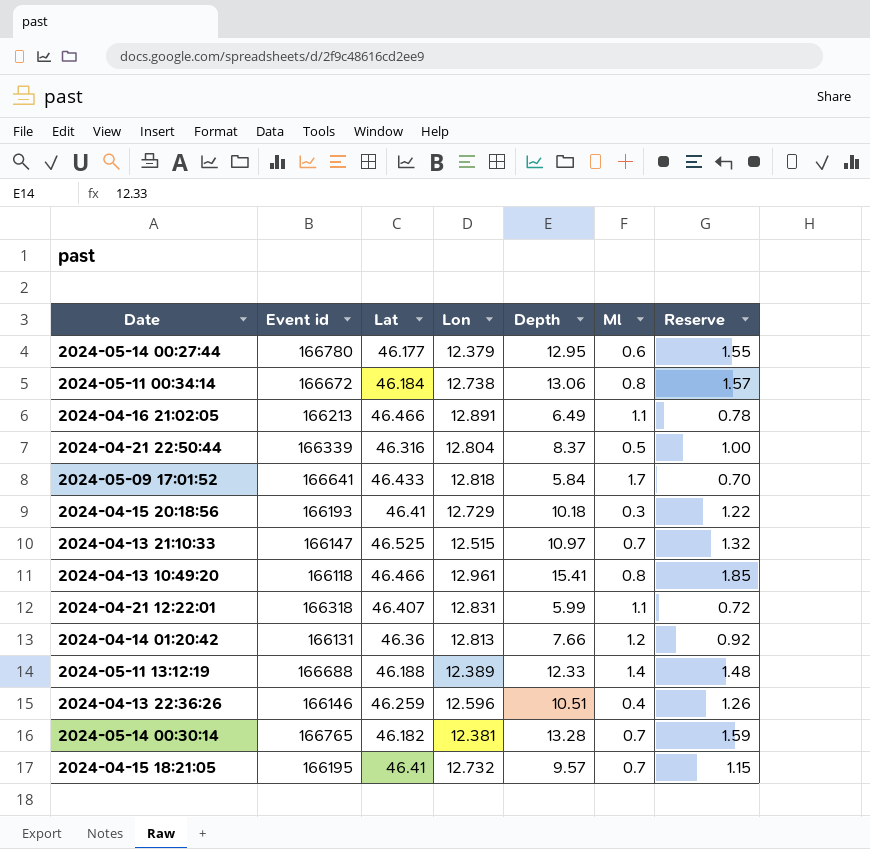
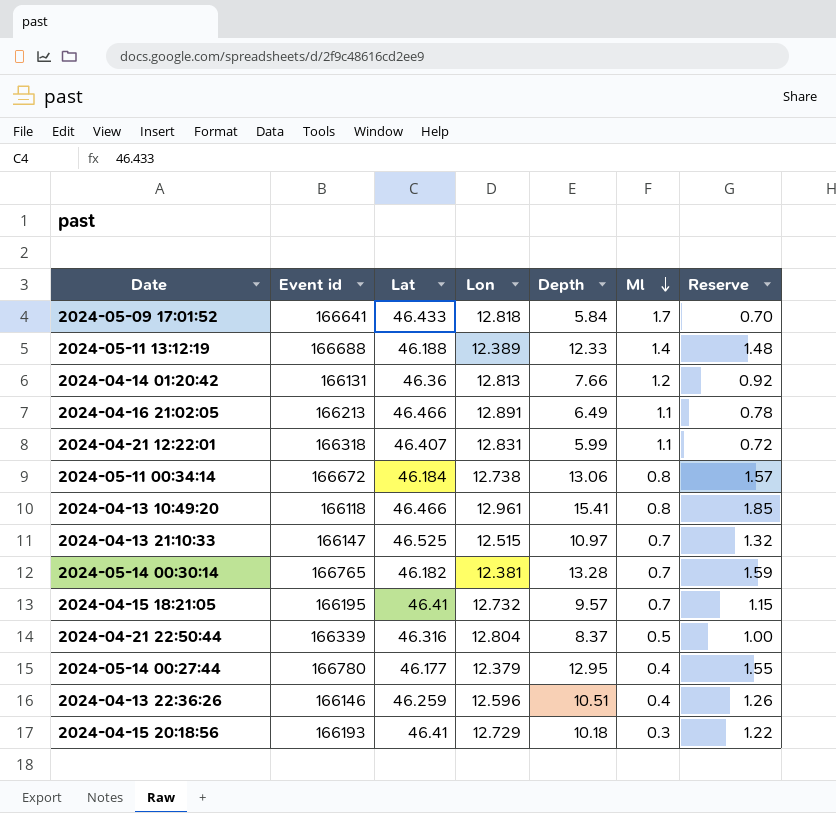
row order: none -> Ml descending
2024-05-14 00:27:44 | Ml: 0.6 -> 0.4

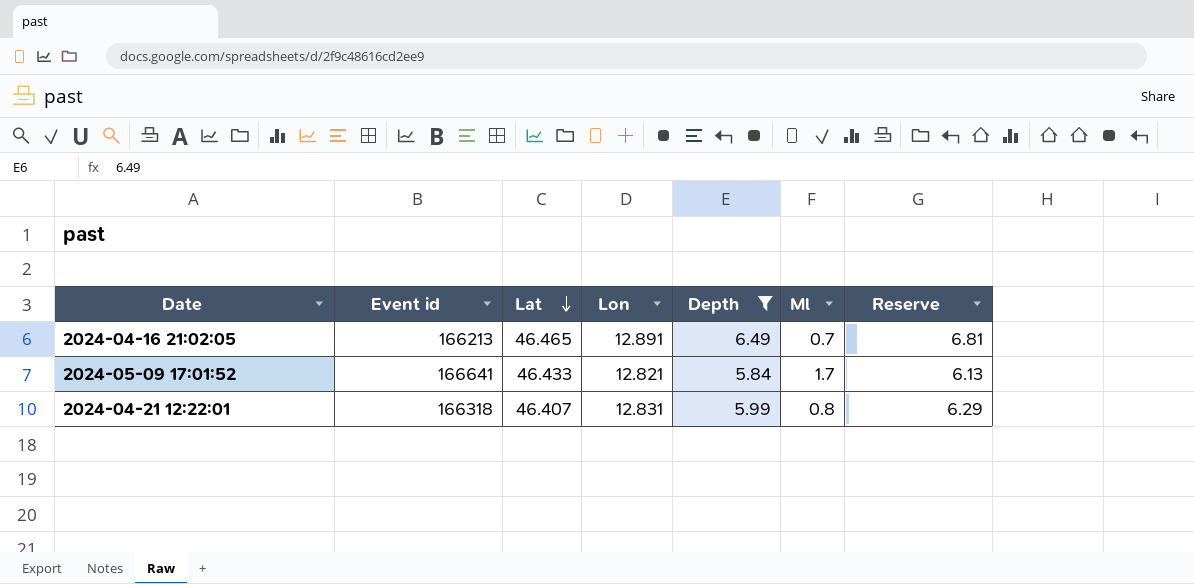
filter: none -> Depth <= 6.49
row order: Ml descending -> Lat descending
column Reserve | formula: [Depth] * 0.12 -> [Depth] * 1.05
2024-04-16 21:02:05 | Lat: 46.466 -> 46.465
2024-04-16 21:02:05 | Ml: 1.1 -> 0.7
2024-05-09 17:01:52 | Lon: 12.818 -> 12.821
2024-04-21 12:22:01 | Ml: 1.1 -> 0.8

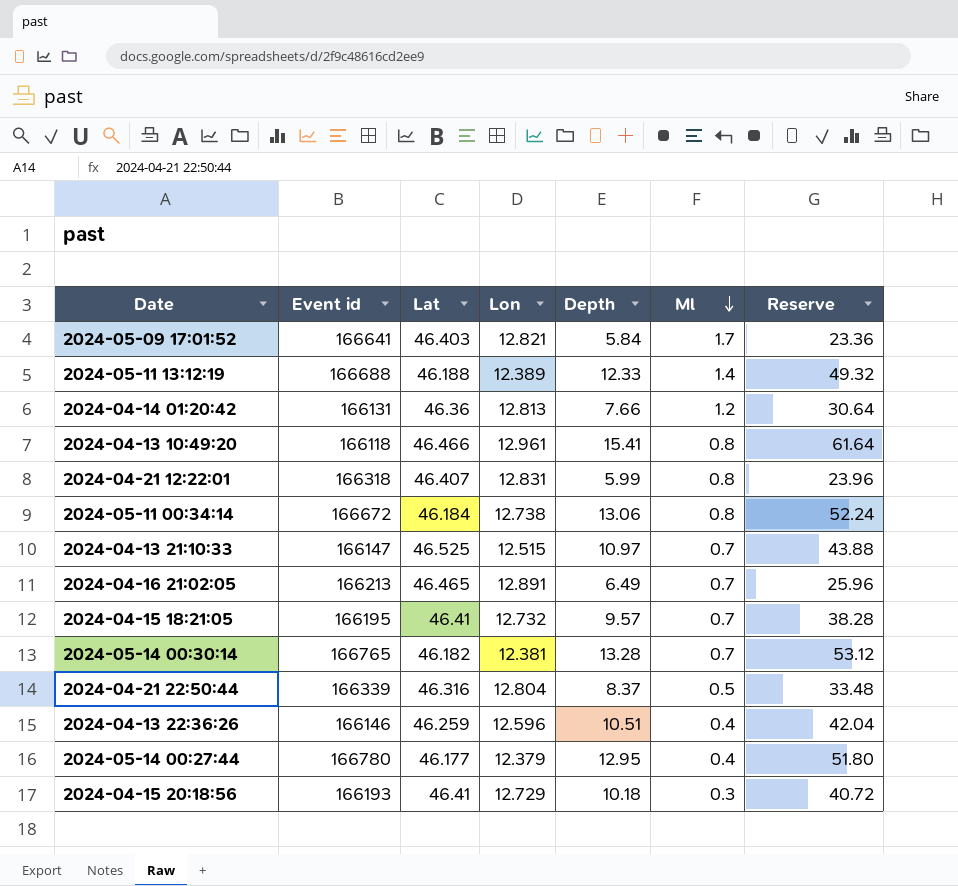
filter: Depth <= 6.49 -> none
row order: Lat descending -> Ml descending
column Reserve | formula: [Depth] * 1.05 -> [Depth] * 4
2024-05-09 17:01:52 | Lat: 46.433 -> 46.403

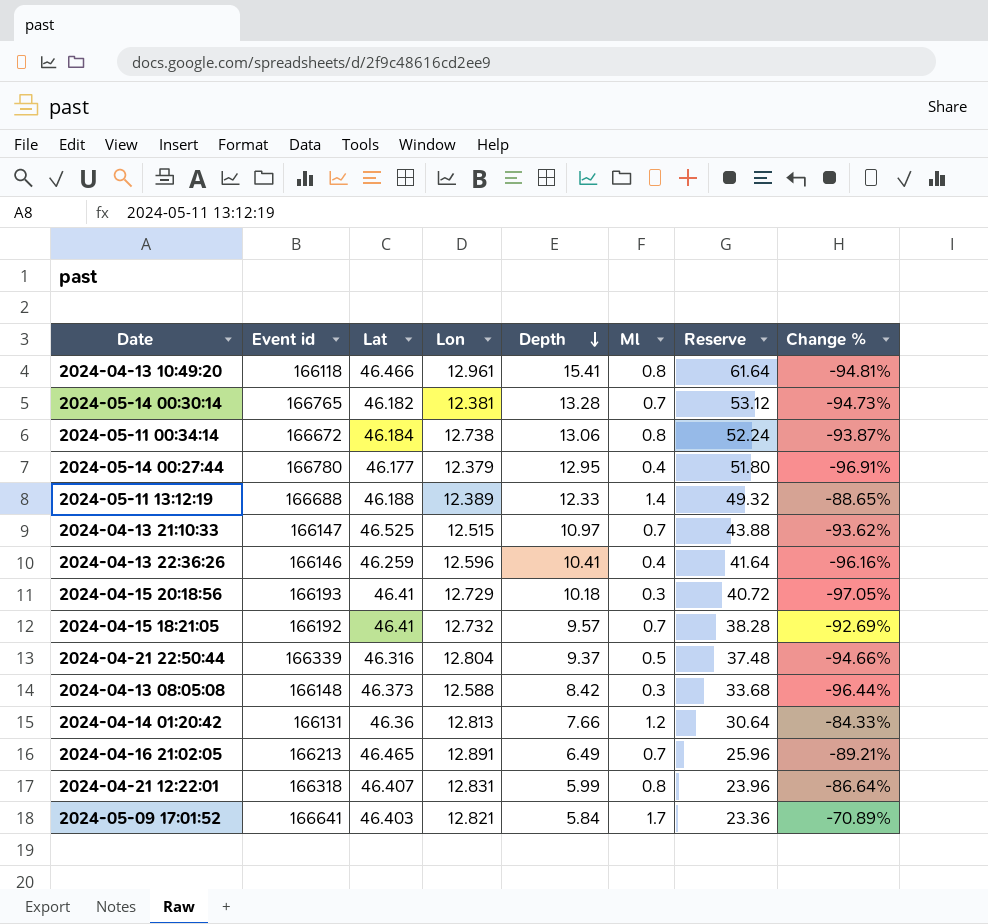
row order: Ml descending -> Depth descending
column Change % | formula: none -> ([Ml] - [Depth]) / [Depth]
2024-04-13 22:36:26 | Depth: 10.51 -> 10.41
2024-04-13 22:36:26 | Reserve: 42.04 -> 41.64
2024-04-15 18:21:05 | Event id: 166195 -> 166192
2024-04-21 22:50:44 | Depth: 8.37 -> 9.37
2024-04-21 22:50:44 | Reserve: 33.48 -> 37.48
row 2024-04-13 08:05:08: none -> 166148 | 46.373 | 12.588 | 8.42 | 0.3 | 33.68 | -96.44%

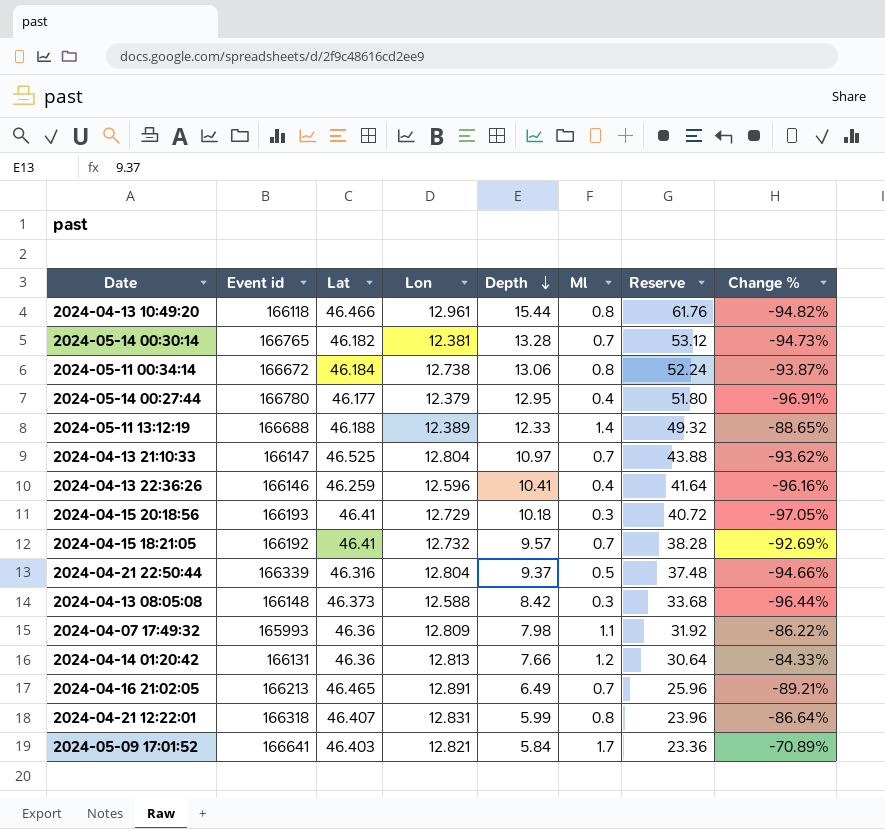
2024-04-13 10:49:20 | Depth: 15.41 -> 15.44
2024-04-13 10:49:20 | Reserve: 61.64 -> 61.76
2024-04-13 10:49:20 | Change %: -94.81% -> -94.82%
2024-04-13 21:10:33 | Lon: 12.515 -> 12.804
row 2024-04-07 17:49:32: none -> 165993 | 46.36 | 12.809 | 7.98 | 1.1 | 31.92 | -86.22%

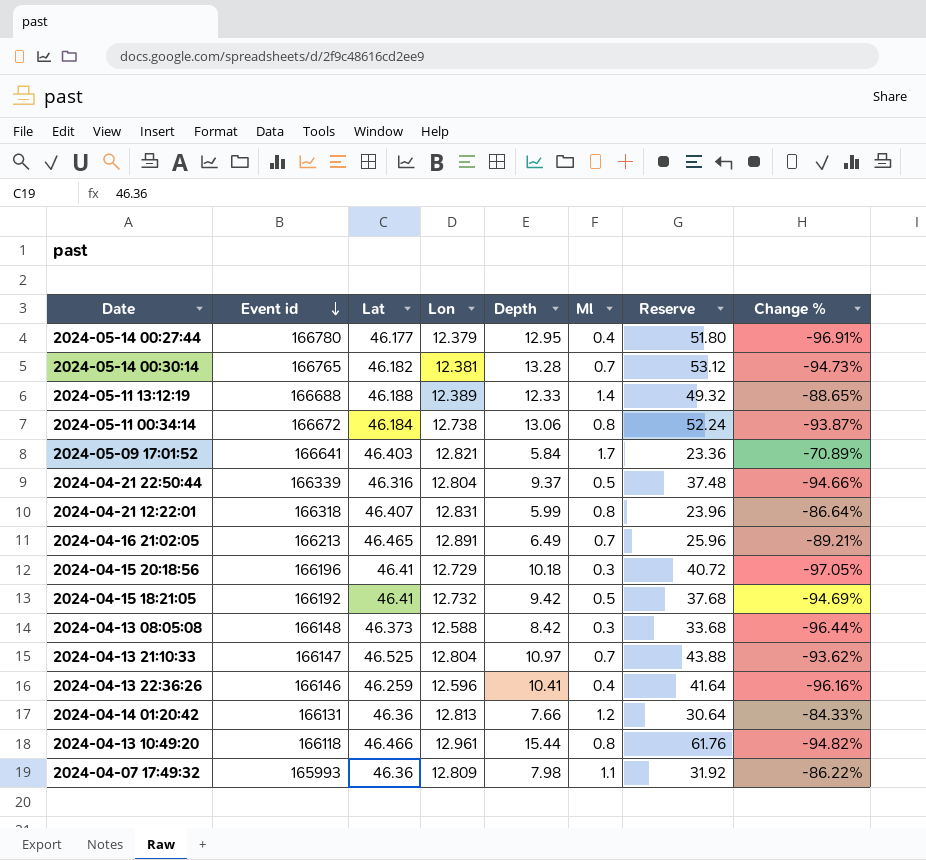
row order: Depth descending -> Event id descending
2024-04-15 20:18:56 | Event id: 166193 -> 166196
2024-04-15 18:21:05 | Depth: 9.57 -> 9.42
2024-04-15 18:21:05 | Ml: 0.7 -> 0.5
2024-04-15 18:21:05 | Reserve: 38.28 -> 37.68
2024-04-15 18:21:05 | Change %: -92.69% -> -94.69%

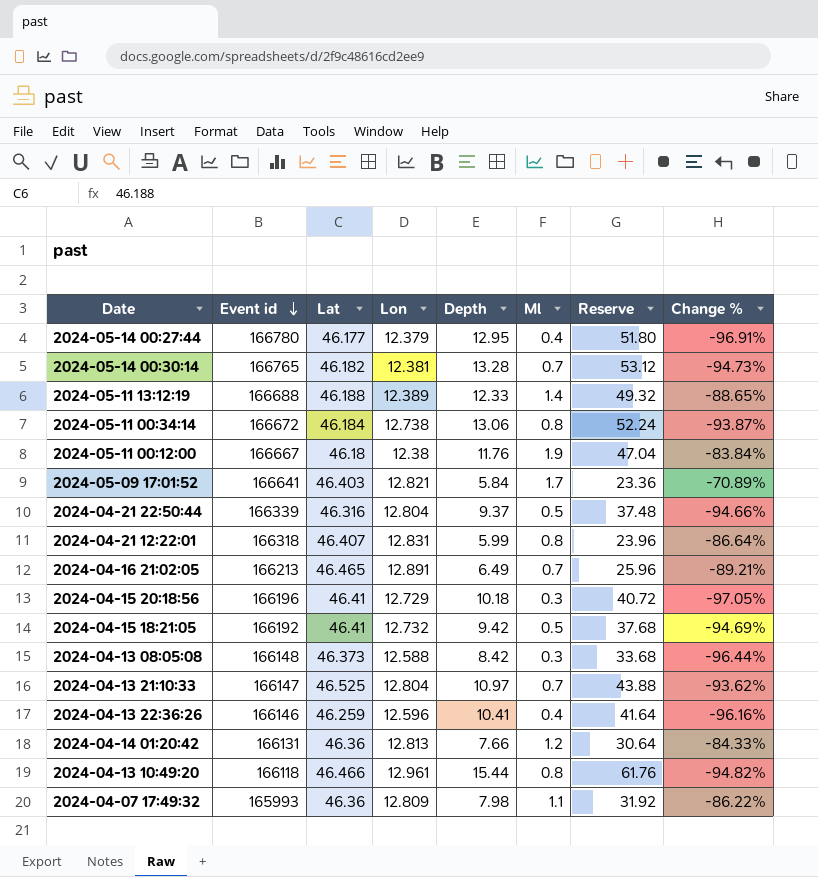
row 2024-05-11 00:12:00: none -> 166667 | 46.18 | 12.38 | 11.76 | 1.9 | 47.04 | -83.84%

